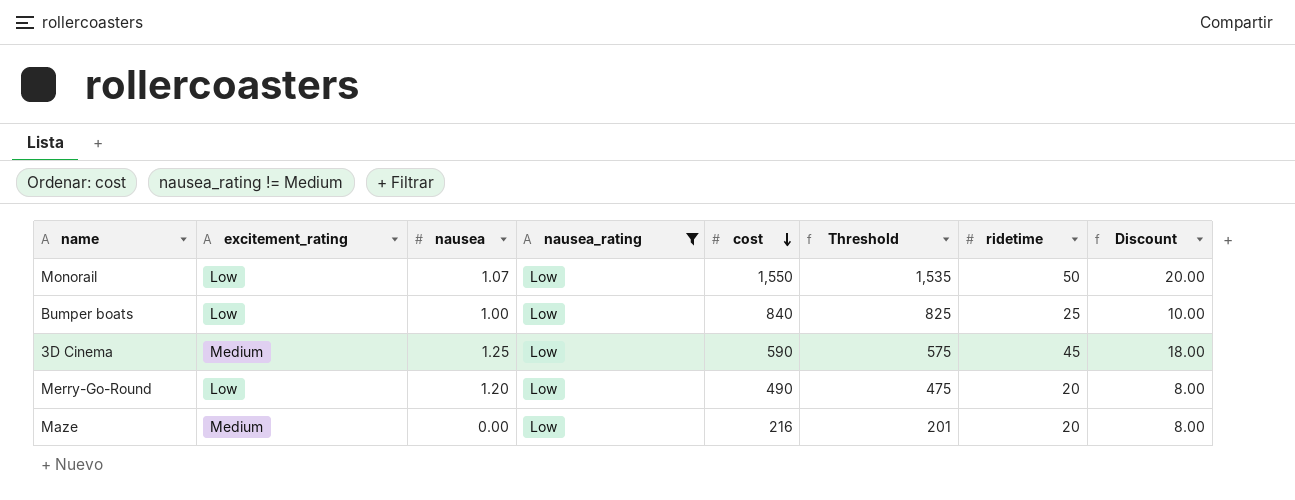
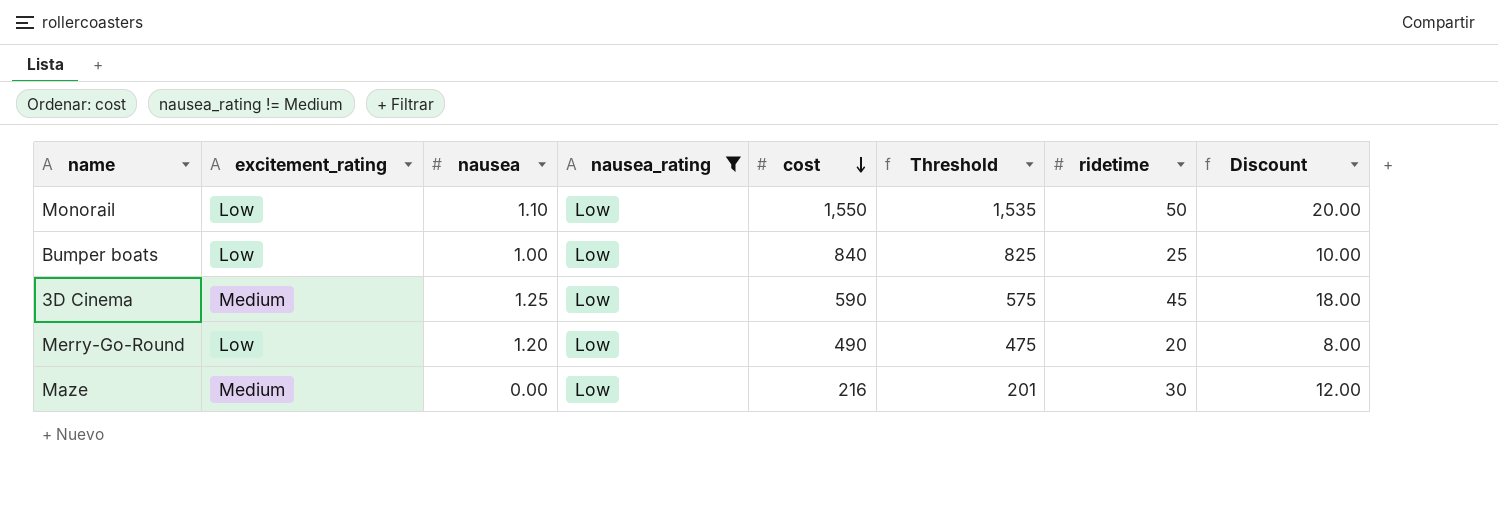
Monorail | nausea: 1.07 -> 1.10
Maze | ridetime: 20 -> 30
Maze | Discount: 8.00 -> 12.00

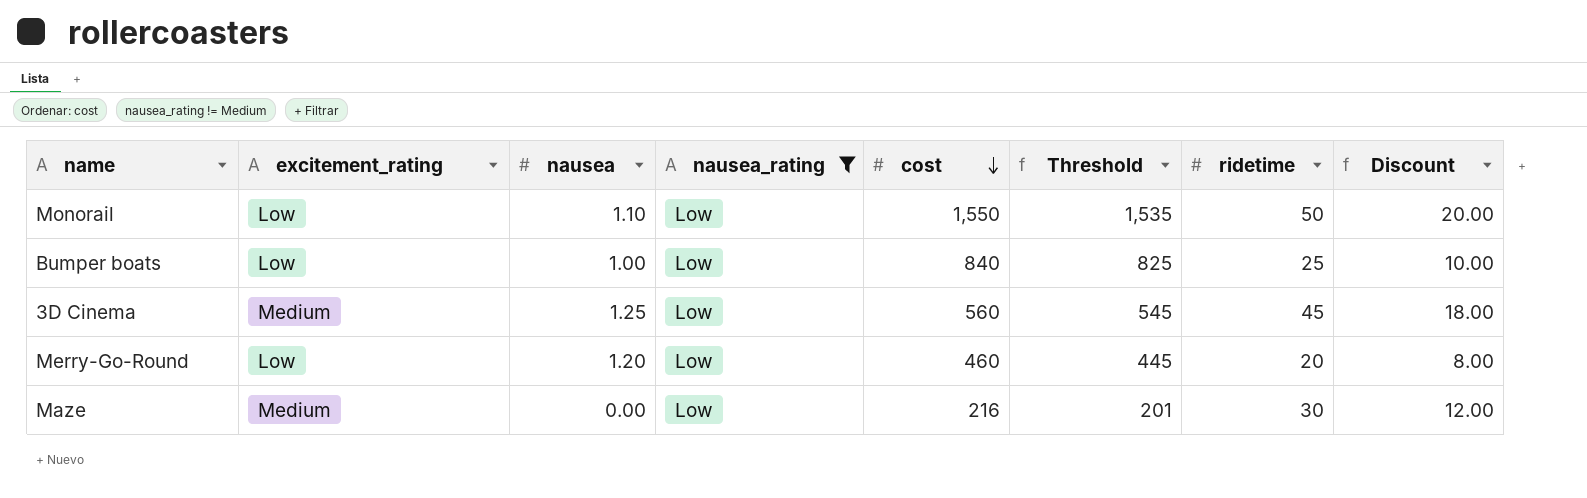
3D Cinema | cost: 590 -> 560
3D Cinema | Threshold: 575 -> 545
Merry-Go-Round | cost: 490 -> 460
Merry-Go-Round | Threshold: 475 -> 445

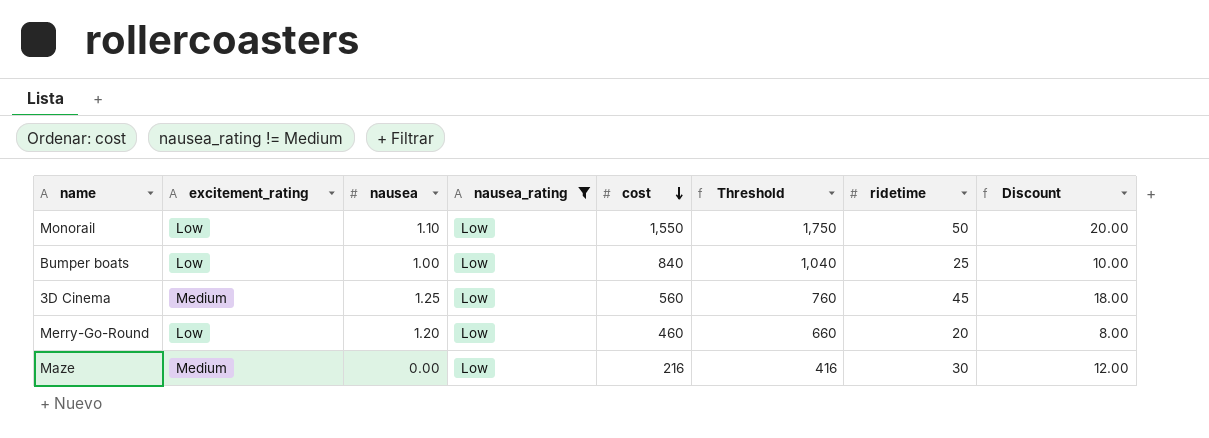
column Threshold | formula: [cost] - 15 -> [cost] + 200

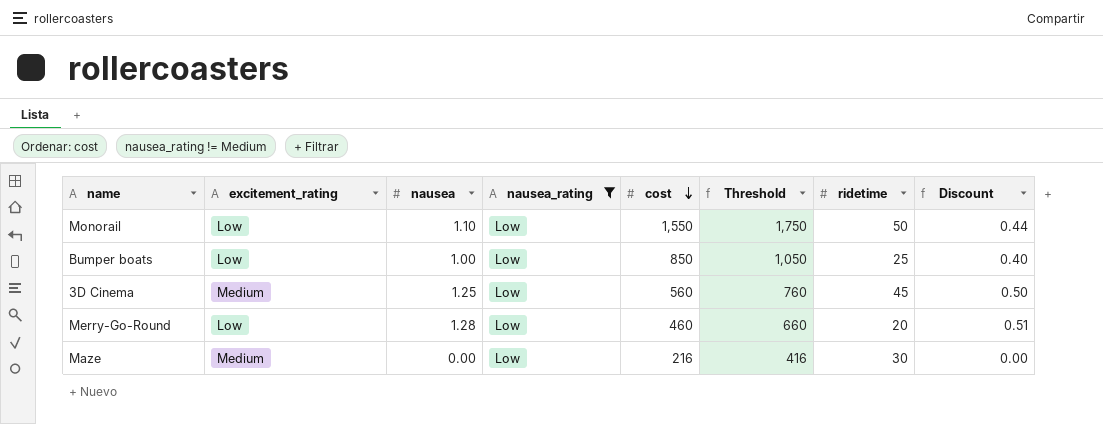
column Discount | formula: [ridetime] * 0.4 -> [nausea] * 0.4
Bumper boats | cost: 840 -> 850
Bumper boats | Threshold: 1,040 -> 1,050
Merry-Go-Round | nausea: 1.20 -> 1.28

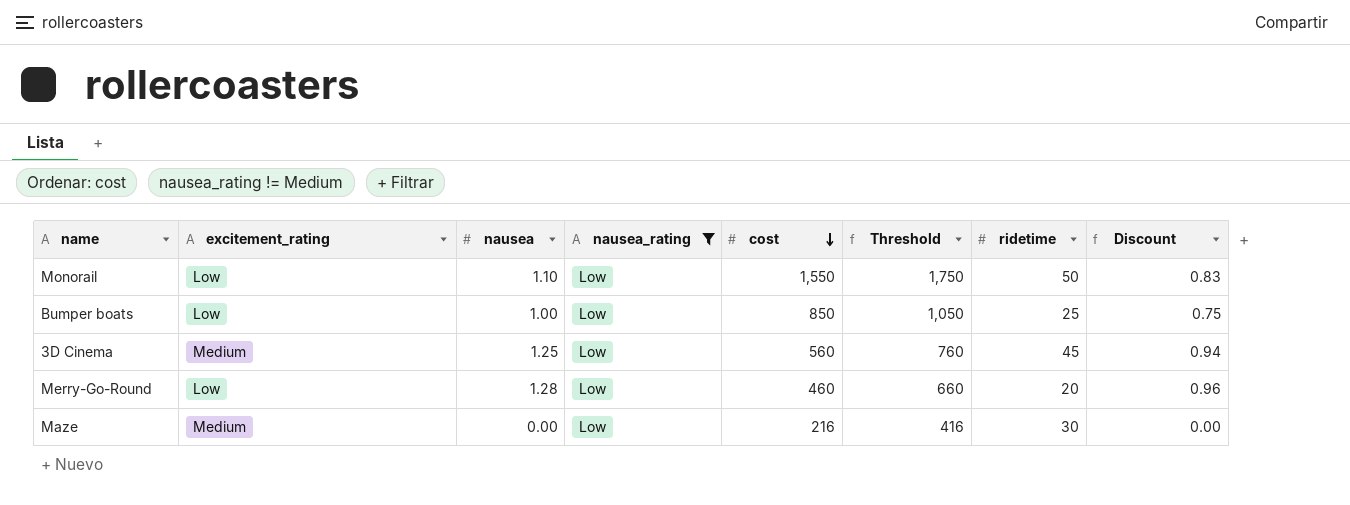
column Discount | formula: [nausea] * 0.4 -> [nausea] * 0.75

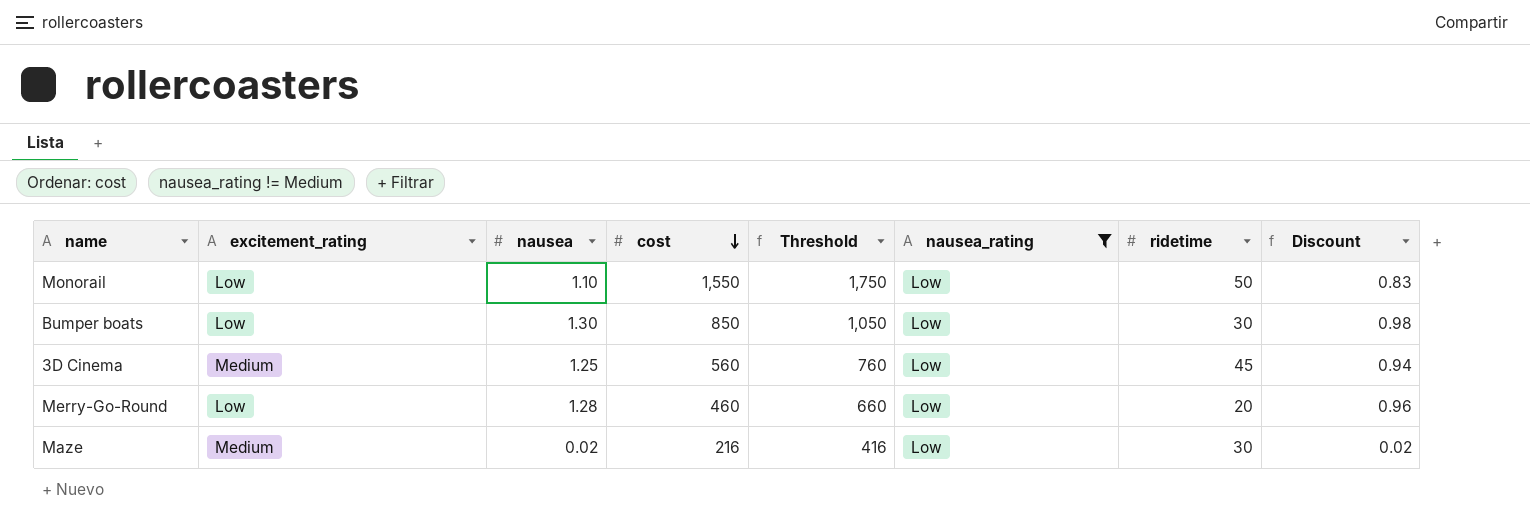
column nausea_rating | position: 4 -> 6
Bumper boats | nausea: 1.00 -> 1.30
Bumper boats | ridetime: 25 -> 30
Bumper boats | Discount: 0.75 -> 0.98
Maze | nausea: 0.00 -> 0.02
Maze | Discount: 0.00 -> 0.02

